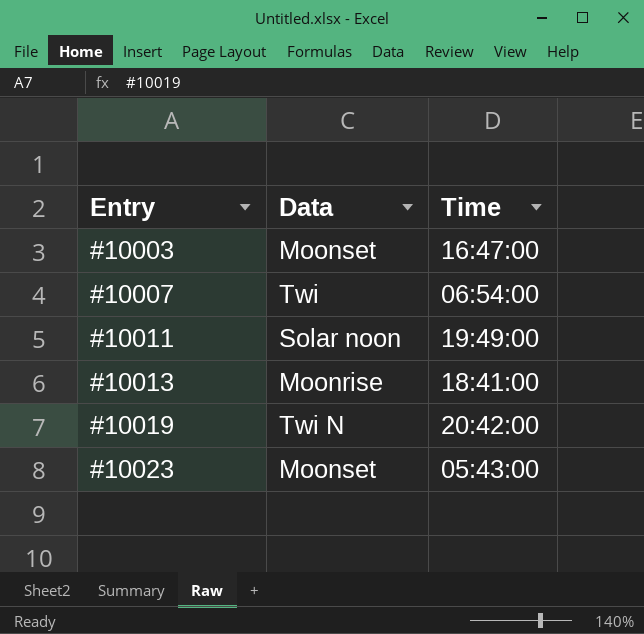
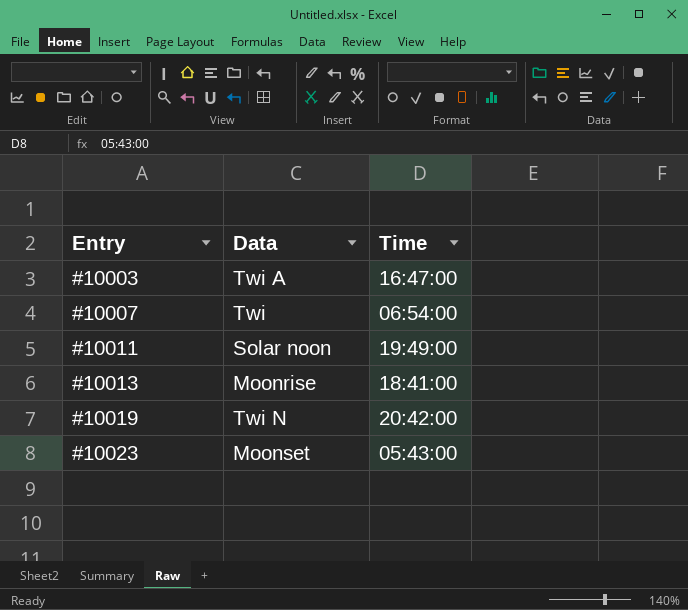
#10003 | Data: Moonset -> Twi A

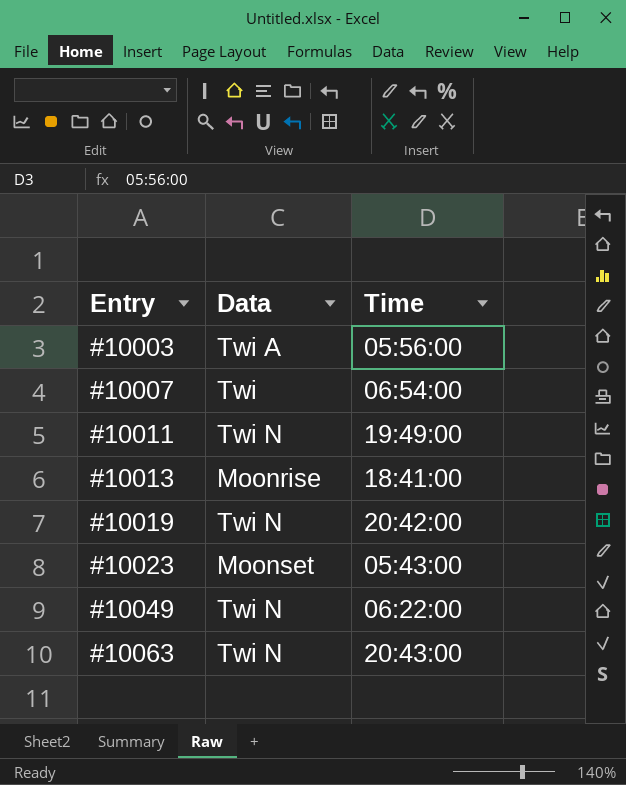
#10003 | Time: 16:47:00 -> 05:56:00
#10011 | Data: Solar noon -> Twi N
row #10049: none -> Twi N | 06:22:00
row #10063: none -> Twi N | 20:43:00

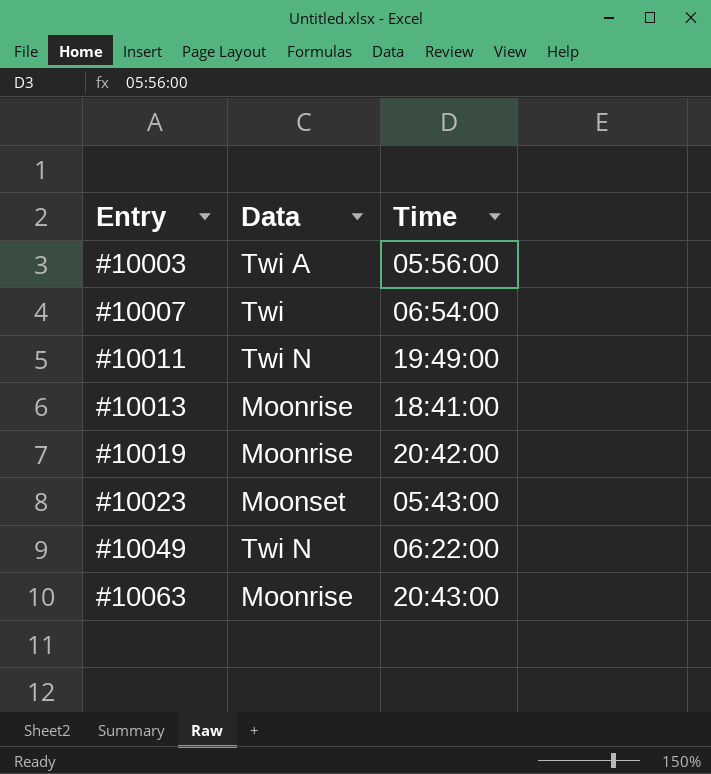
#10019 | Data: Twi N -> Moonrise
#10063 | Data: Twi N -> Moonrise

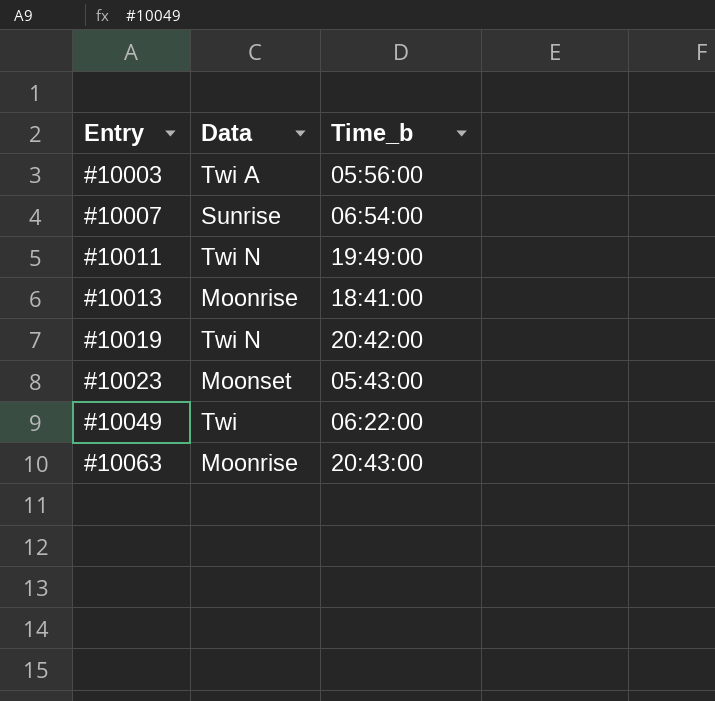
column name: Time -> Time_b
#10007 | Data: Twi -> Sunrise
#10019 | Data: Moonrise -> Twi N
#10049 | Data: Twi N -> Twi

